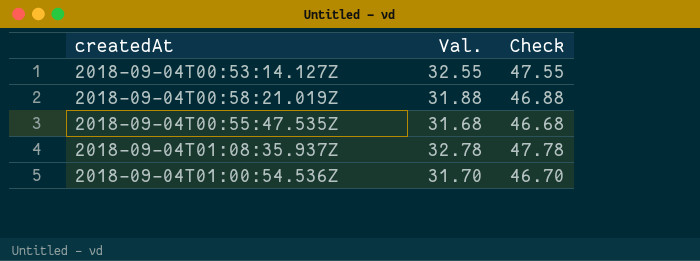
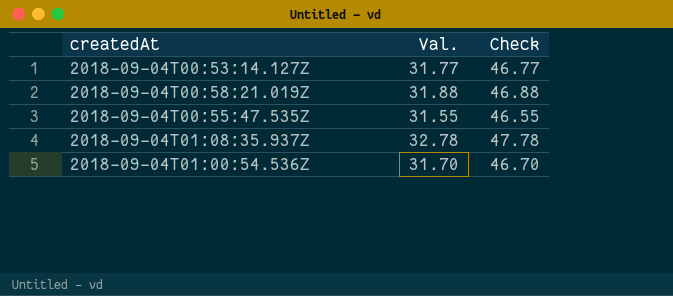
2018-09-04T00:53:14.127Z | Val.: 32.55 -> 31.77
2018-09-04T00:53:14.127Z | Check: 47.55 -> 46.77
2018-09-04T00:55:47.535Z | Val.: 31.68 -> 31.55
2018-09-04T00:55:47.535Z | Check: 46.68 -> 46.55

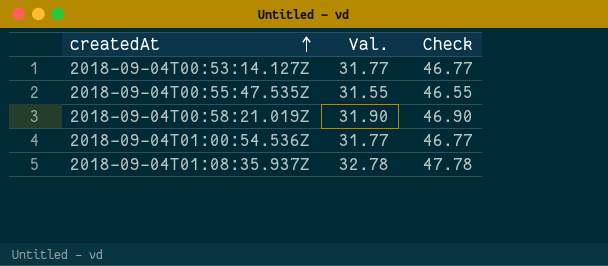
row order: none -> createdAt ascending
2018-09-04T00:58:21.019Z | Val.: 31.88 -> 31.90
2018-09-04T00:58:21.019Z | Check: 46.88 -> 46.90
2018-09-04T01:00:54.536Z | Val.: 31.70 -> 31.77
2018-09-04T01:00:54.536Z | Check: 46.70 -> 46.77

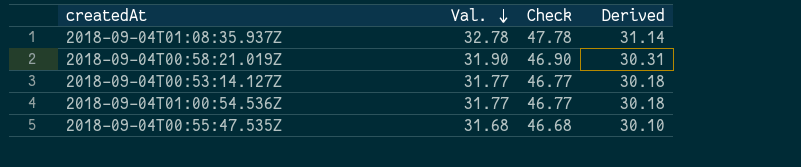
row order: createdAt ascending -> Val. descending
column Derived | formula: none -> [Val.] * 0.95
2018-09-04T00:55:47.535Z | Val.: 31.55 -> 31.68
2018-09-04T00:55:47.535Z | Check: 46.55 -> 46.68

